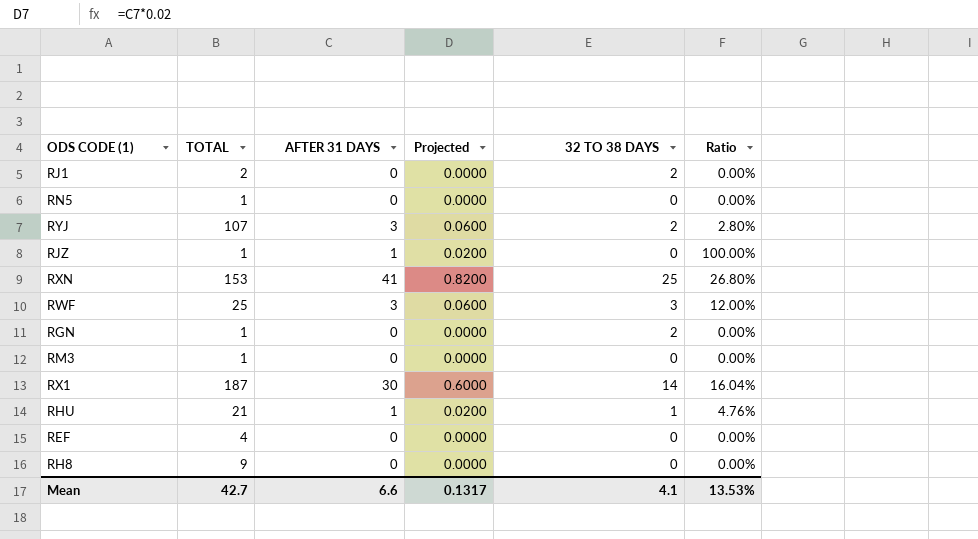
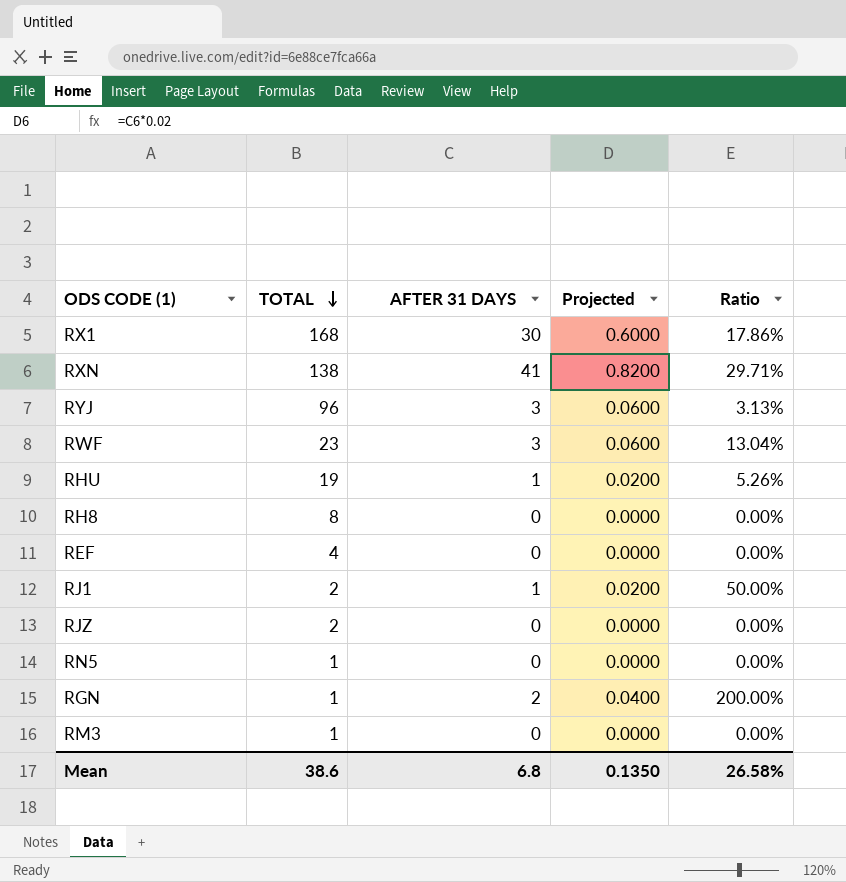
row order: none -> TOTAL descending
column 32 TO 38 DAYS | position: 5 -> none
RX1 | TOTAL: 187 -> 168
RX1 | Ratio: 16.04% -> 17.86%
RXN | TOTAL: 153 -> 138
RXN | Ratio: 26.80% -> 29.71%
RYJ | TOTAL: 107 -> 96
RYJ | Ratio: 2.80% -> 3.13%
RWF | TOTAL: 25 -> 23
RWF | Ratio: 12.00% -> 13.04%
RHU | TOTAL: 21 -> 19
RHU | Ratio: 4.76% -> 5.26%
RH8 | TOTAL: 9 -> 8
RJ1 | AFTER 31 DAYS: 0 -> 1
RJ1 | Projected: 0.0000 -> 0.0200
RJ1 | Ratio: 0.00% -> 50.00%
RJZ | TOTAL: 1 -> 2
RJZ | AFTER 31 DAYS: 1 -> 0
RJZ | Projected: 0.0200 -> 0.0000
RJZ | Ratio: 100.00% -> 0.00%
RGN | AFTER 31 DAYS: 0 -> 2
RGN | Projected: 0.0000 -> 0.0400
RGN | Ratio: 0.00% -> 200.00%
Mean | TOTAL: 42.7 -> 38.6
Mean | AFTER 31 DAYS: 6.6 -> 6.8
Mean | Projected: 0.1317 -> 0.1350
Mean | Ratio: 13.53% -> 26.58%

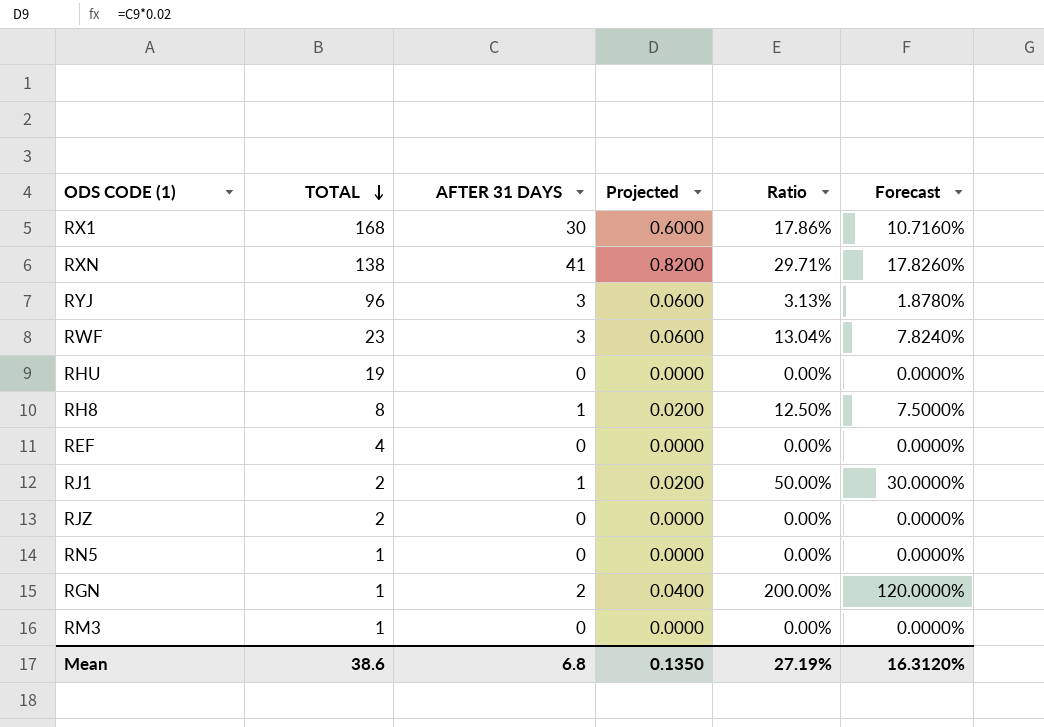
column Forecast | formula: none -> [Ratio] * 0.6
RHU | AFTER 31 DAYS: 1 -> 0
RHU | Projected: 0.0200 -> 0.0000
RHU | Ratio: 5.26% -> 0.00%
RH8 | AFTER 31 DAYS: 0 -> 1
RH8 | Projected: 0.0000 -> 0.0200
RH8 | Ratio: 0.00% -> 12.50%
Mean | Ratio: 26.58% -> 27.19%

